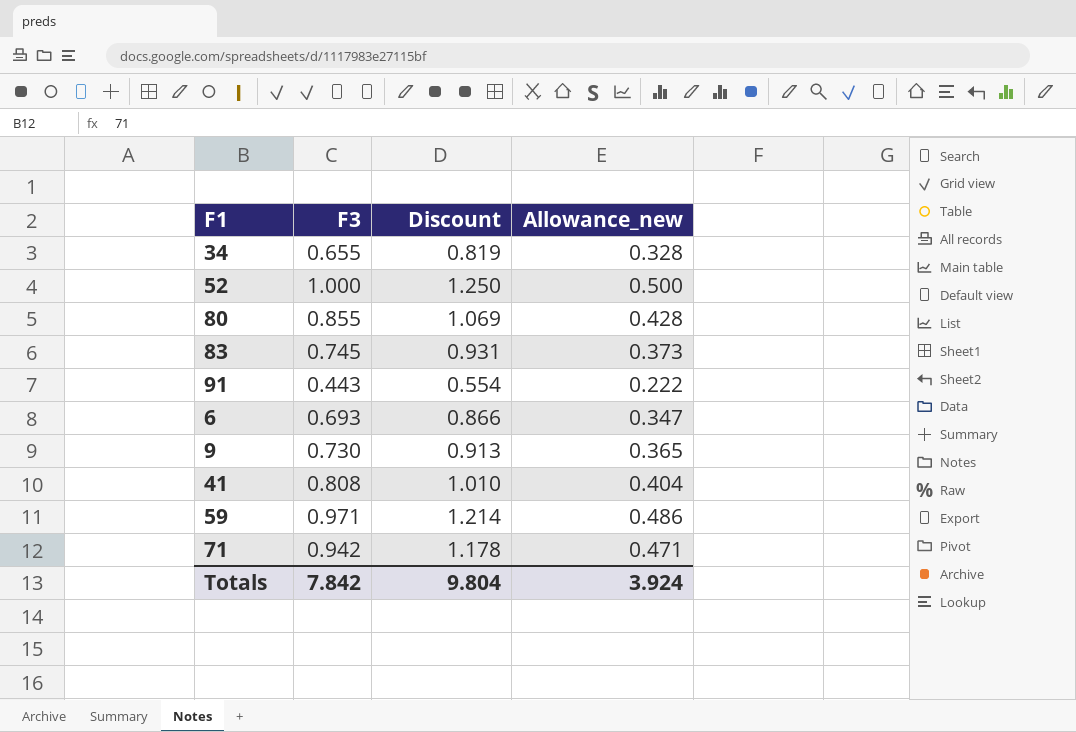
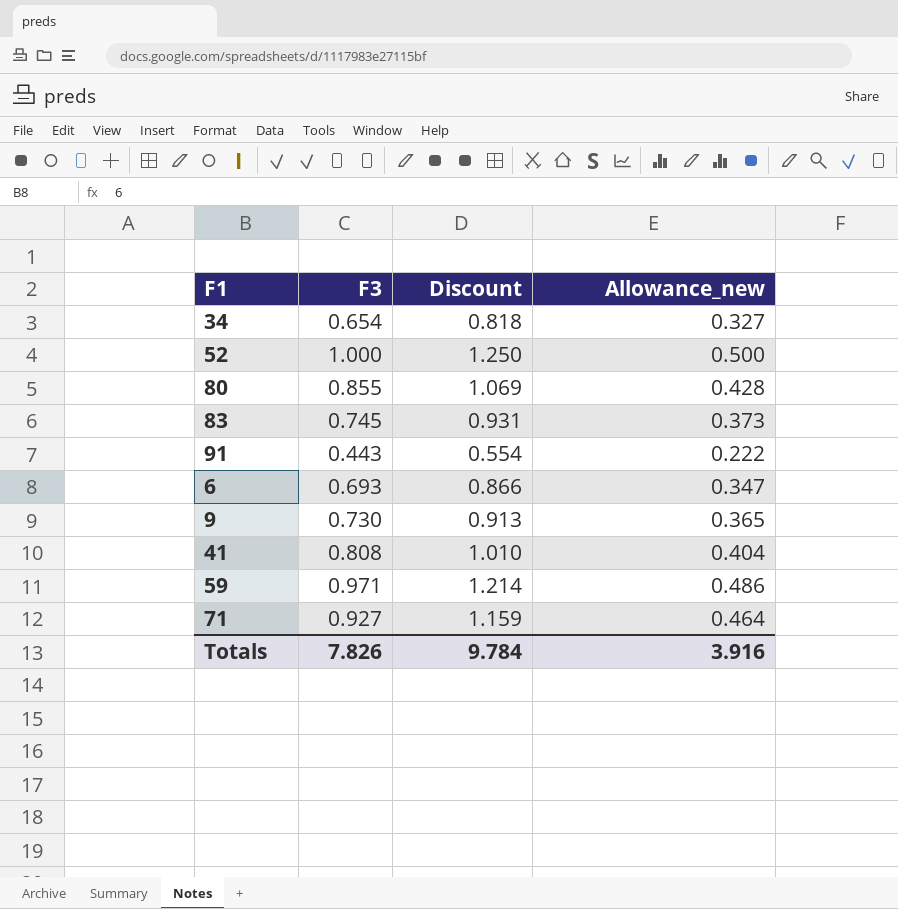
34 | F3: 0.655 -> 0.654
34 | Discount: 0.819 -> 0.818
34 | Allowance_new: 0.328 -> 0.327
71 | F3: 0.942 -> 0.927
71 | Discount: 1.178 -> 1.159
71 | Allowance_new: 0.471 -> 0.464
Totals | F3: 7.842 -> 7.826
Totals | Discount: 9.804 -> 9.784
Totals | Allowance_new: 3.924 -> 3.916

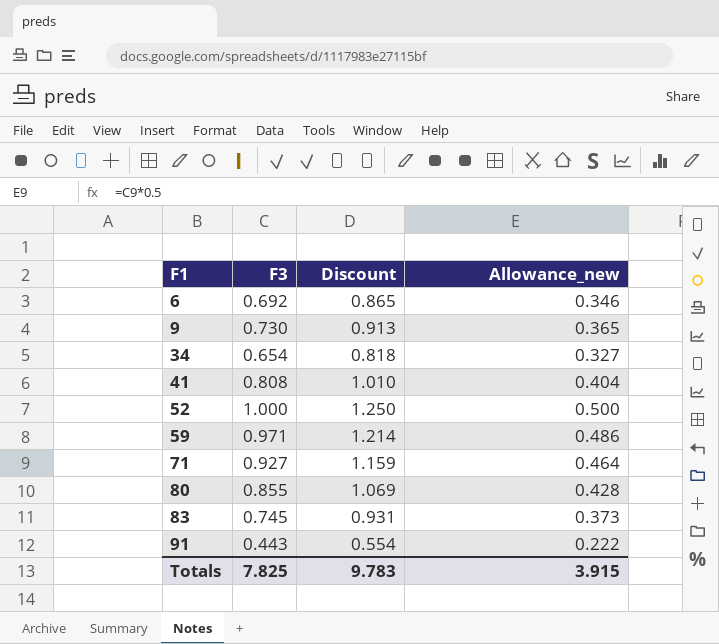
row order: none -> F1 ascending
6 | F3: 0.693 -> 0.692
6 | Discount: 0.866 -> 0.865
6 | Allowance_new: 0.347 -> 0.346
Totals | F3: 7.826 -> 7.825
Totals | Discount: 9.784 -> 9.783
Totals | Allowance_new: 3.916 -> 3.915

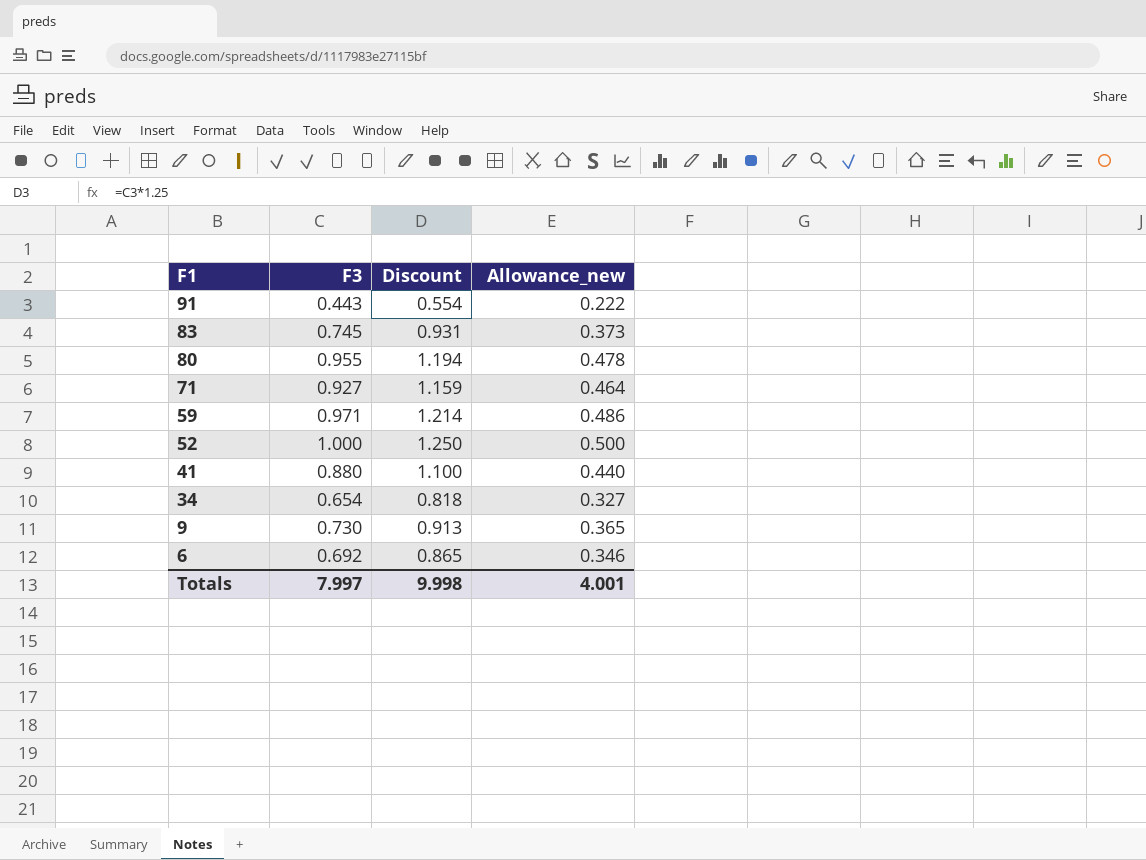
row order: F1 ascending -> F1 descending
80 | F3: 0.855 -> 0.955
80 | Discount: 1.069 -> 1.194
80 | Allowance_new: 0.428 -> 0.478
41 | F3: 0.808 -> 0.880
41 | Discount: 1.010 -> 1.100
41 | Allowance_new: 0.404 -> 0.440
Totals | F3: 7.825 -> 7.997
Totals | Discount: 9.783 -> 9.998
Totals | Allowance_new: 3.915 -> 4.001

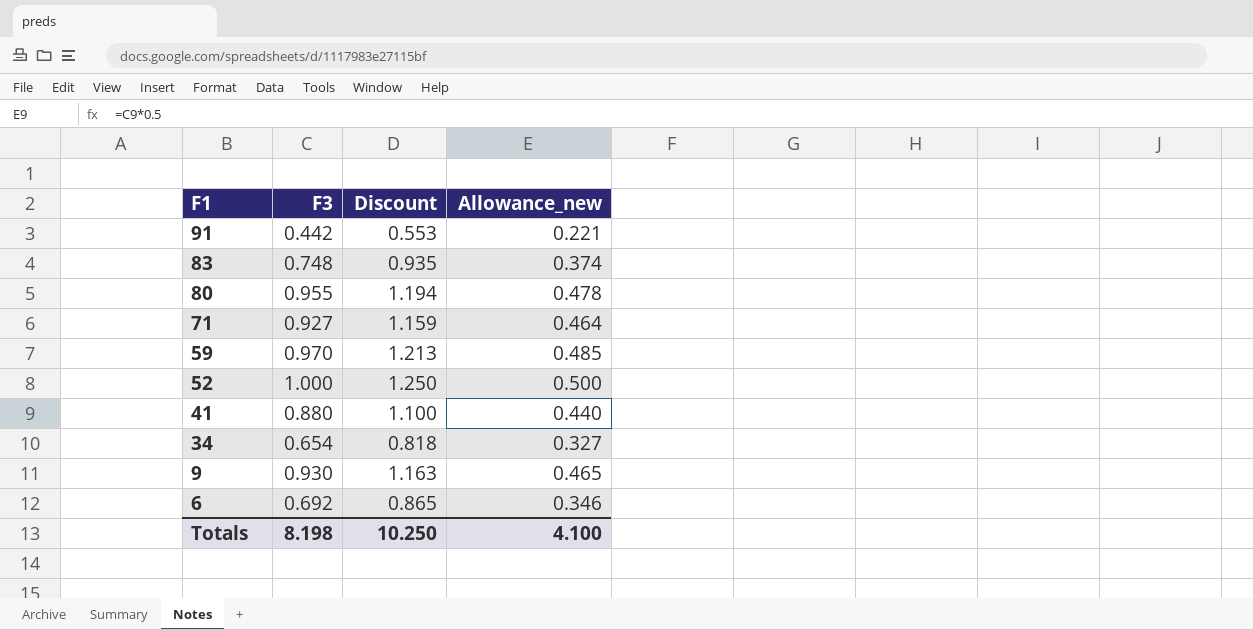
91 | F3: 0.443 -> 0.442
91 | Discount: 0.554 -> 0.553
91 | Allowance_new: 0.222 -> 0.221
83 | F3: 0.745 -> 0.748
83 | Discount: 0.931 -> 0.935
83 | Allowance_new: 0.373 -> 0.374
59 | F3: 0.971 -> 0.970
59 | Discount: 1.214 -> 1.213
59 | Allowance_new: 0.486 -> 0.485
9 | F3: 0.730 -> 0.930
9 | Discount: 0.913 -> 1.163
9 | Allowance_new: 0.365 -> 0.465
Totals | F3: 7.997 -> 8.198
Totals | Discount: 9.998 -> 10.250
Totals | Allowance_new: 4.001 -> 4.100

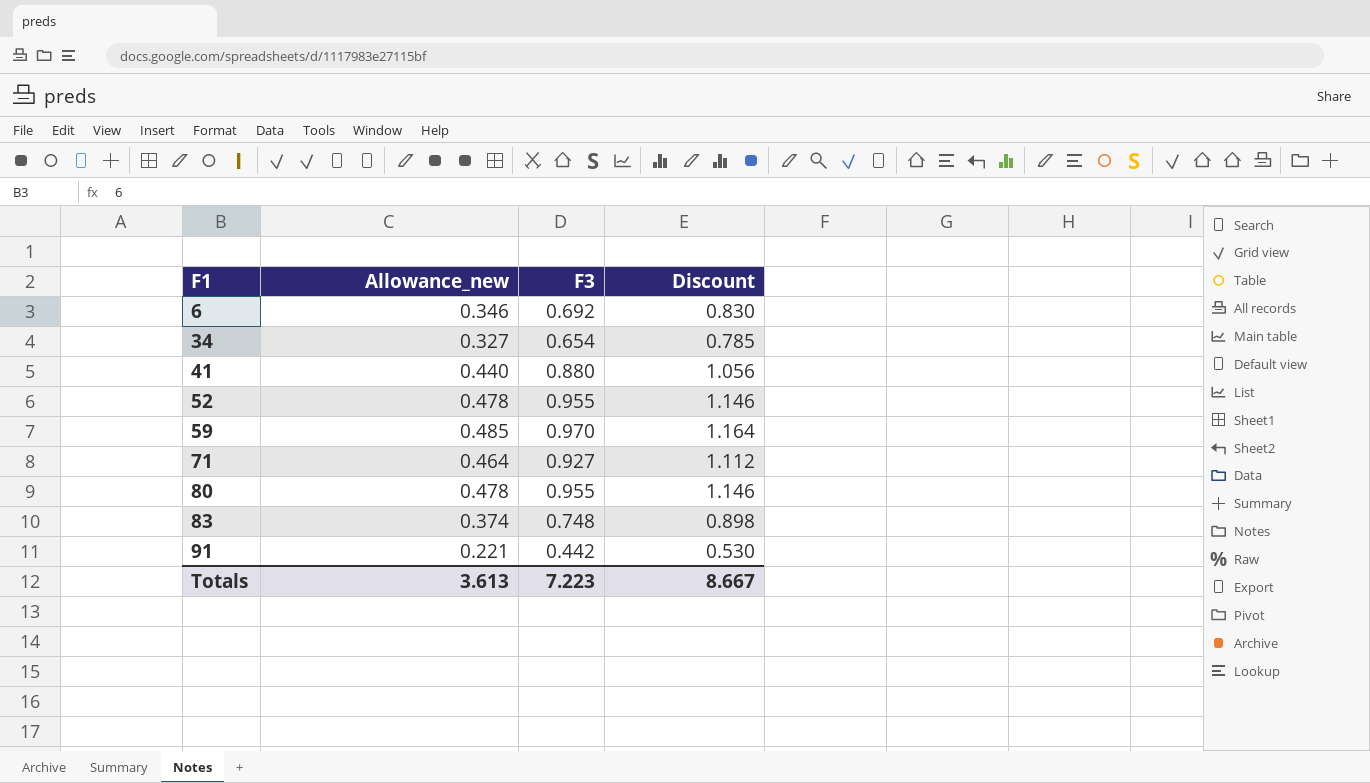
row order: F1 descending -> F1 ascending
column Allowance_new | position: 4 -> 2
column Discount | formula: [F3] * 1.25 -> [F3] * 1.2
row 9: 0.930 | 1.163 | 0.465 -> none
52 | Allowance_new: 0.500 -> 0.478
52 | F3: 1.000 -> 0.955
Totals | Allowance_new: 4.100 -> 3.613
Totals | F3: 8.198 -> 7.223
Totals | Discount: 10.250 -> 8.667

